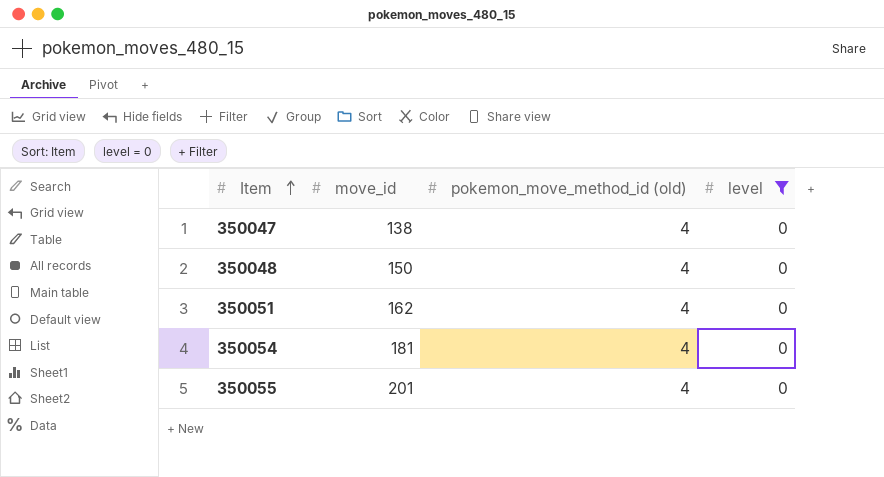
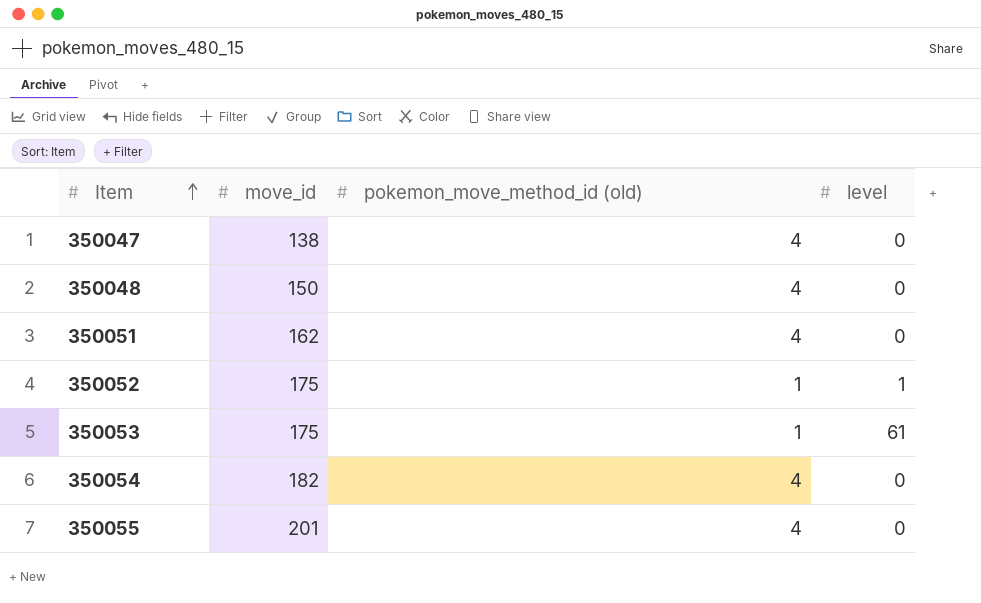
filter: level = 0 -> none
350054 | move_id: 181 -> 182

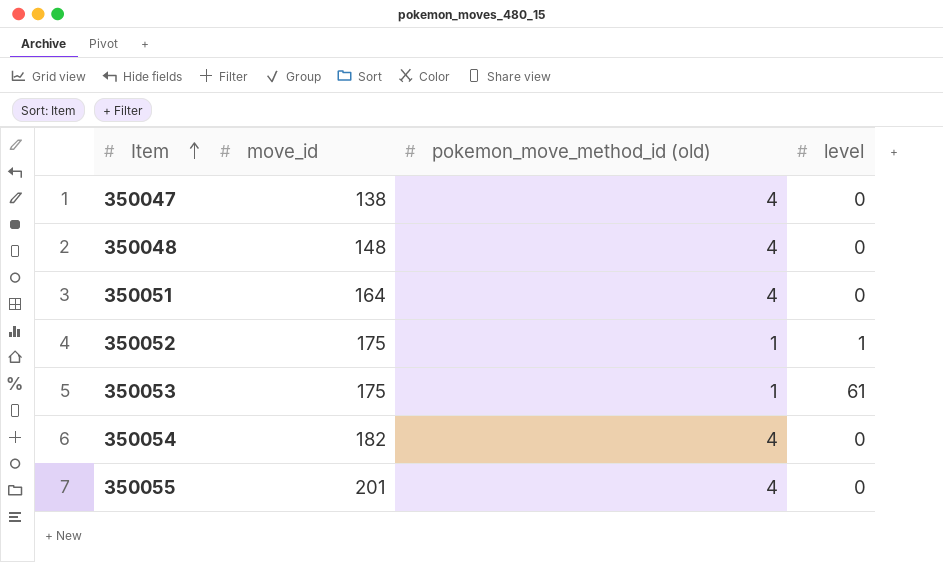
350048 | move_id: 150 -> 148
350051 | move_id: 162 -> 164

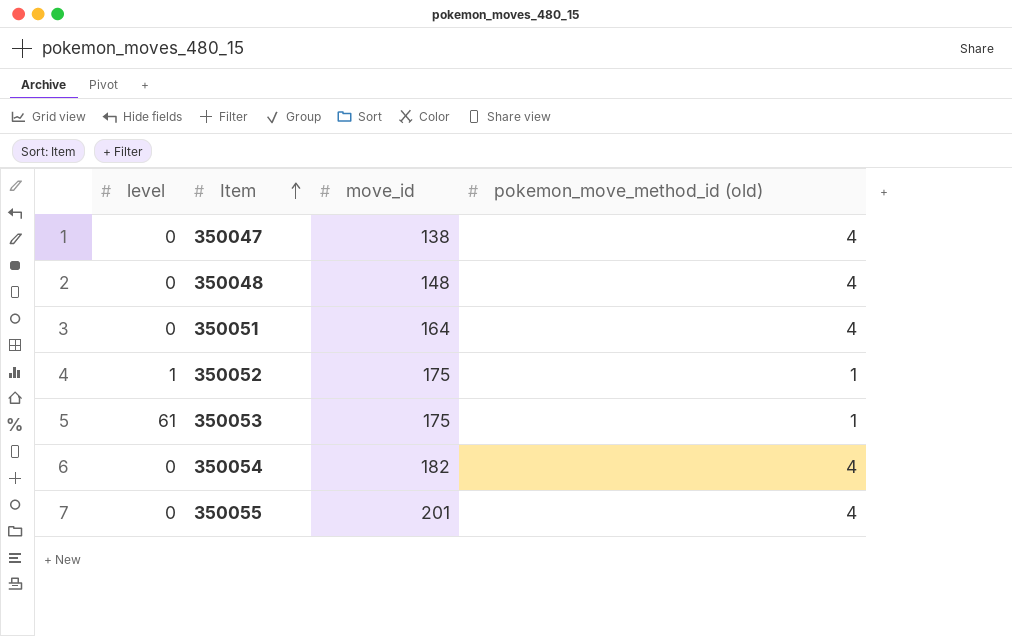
column level | position: 4 -> 1

